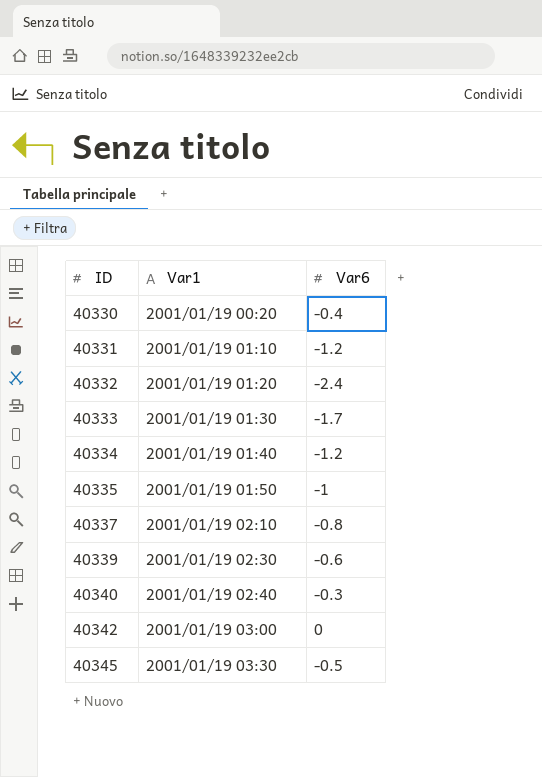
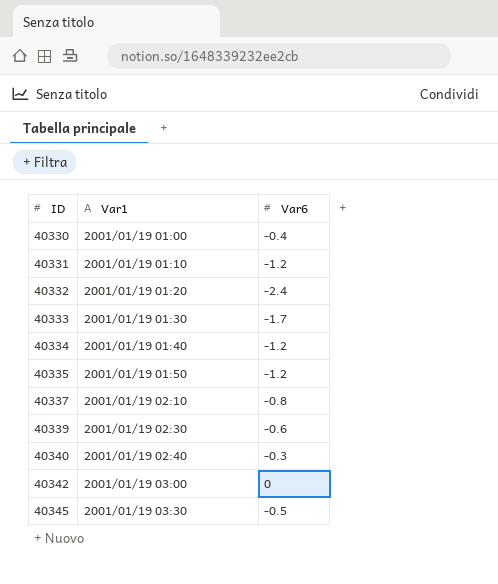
40330 | Var1: 2001/01/19 00:20 -> 2001/01/19 01:00
40335 | Var6: -1 -> -1.2

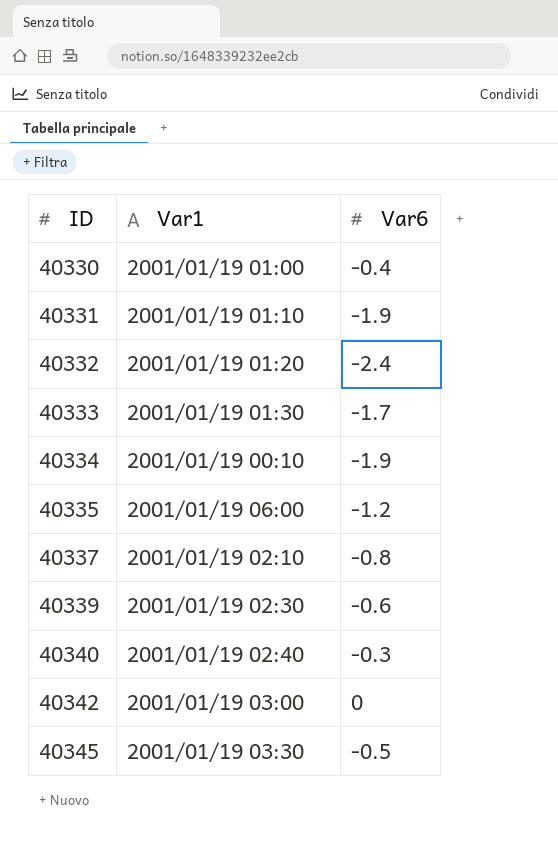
40331 | Var6: -1.2 -> -1.9
40334 | Var1: 2001/01/19 01:40 -> 2001/01/19 00:10
40334 | Var6: -1.2 -> -1.9
40335 | Var1: 2001/01/19 01:50 -> 2001/01/19 06:00

